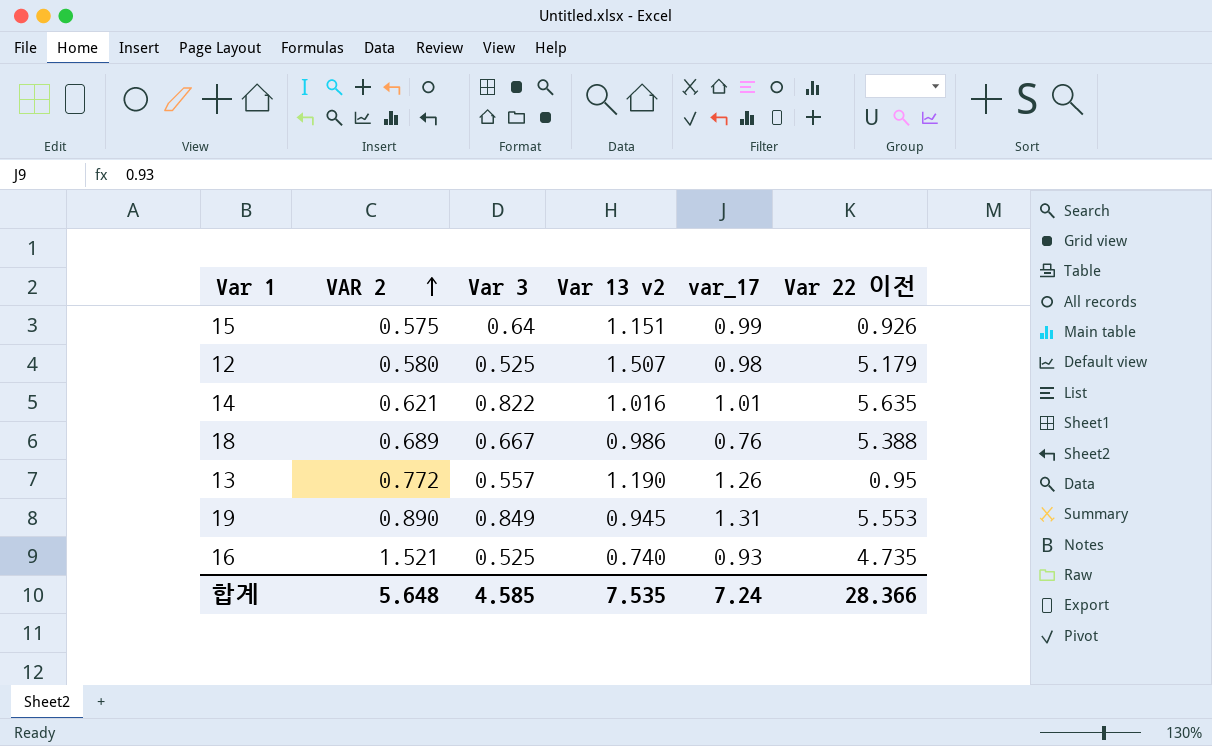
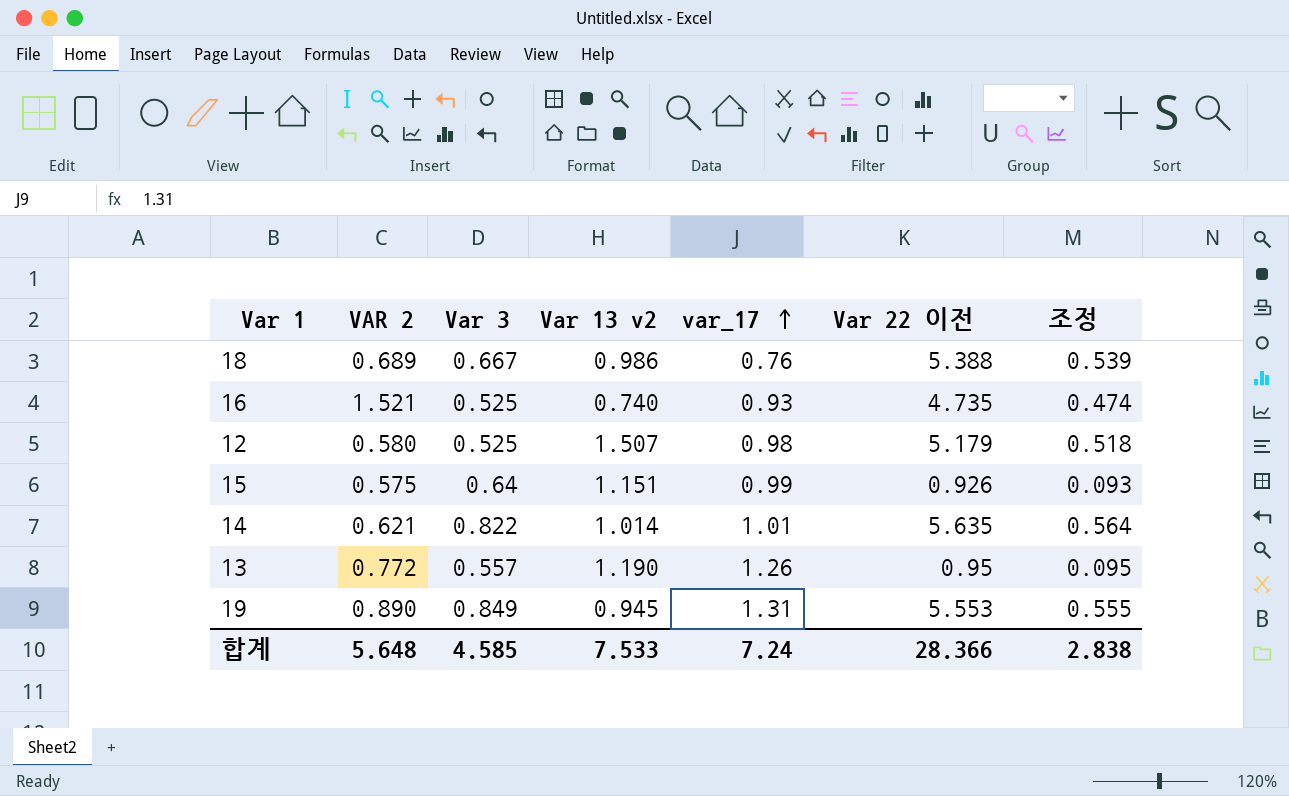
row order: VAR 2 ascending -> var_17 ascending
column 조정 | formula: none -> [Var 22 이전] * 0.1
14 | Var 13 v2: 1.016 -> 1.014
합계 | Var 13 v2: 7.535 -> 7.533

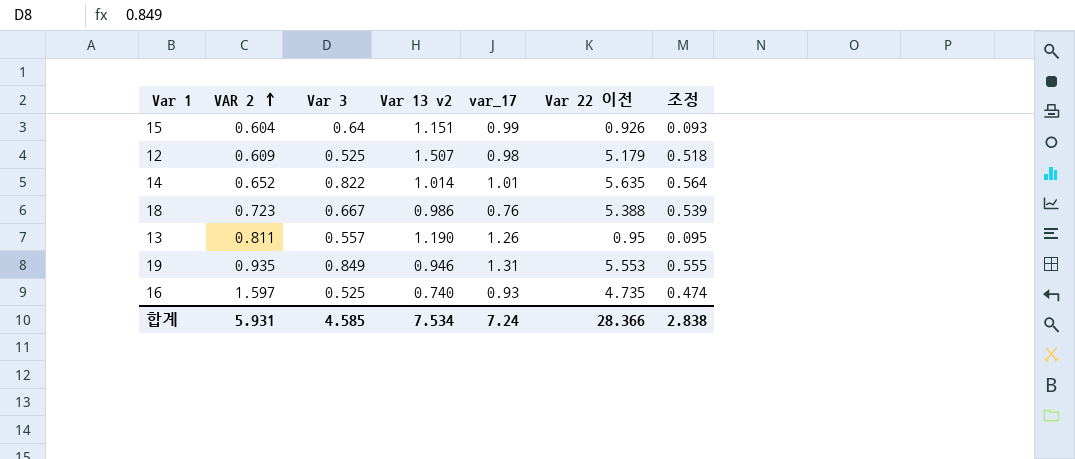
row order: var_17 ascending -> VAR 2 ascending
15 | VAR 2: 0.575 -> 0.604
12 | VAR 2: 0.580 -> 0.609
14 | VAR 2: 0.621 -> 0.652
18 | VAR 2: 0.689 -> 0.723
13 | VAR 2: 0.772 -> 0.811
19 | VAR 2: 0.890 -> 0.935
19 | Var 13 v2: 0.945 -> 0.946
16 | VAR 2: 1.521 -> 1.597
합계 | VAR 2: 5.648 -> 5.931
합계 | Var 13 v2: 7.533 -> 7.534

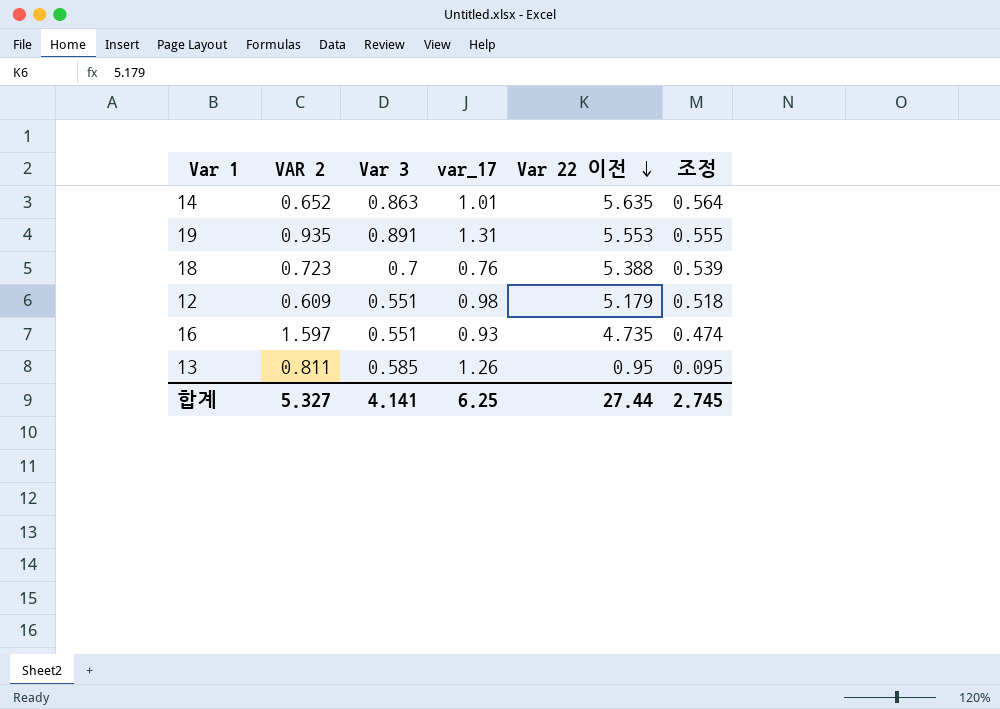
row order: VAR 2 ascending -> Var 22 이전 descending
column Var 13 v2 | position: 4 -> none
row 15: 0.604 | 0.64 | 1.151 | 0.99 | 0.926 | 0.093 -> none
14 | Var 3: 0.822 -> 0.863
19 | Var 3: 0.849 -> 0.891
18 | Var 3: 0.667 -> 0.7
12 | Var 3: 0.525 -> 0.551
16 | Var 3: 0.525 -> 0.551
13 | Var 3: 0.557 -> 0.585
합계 | VAR 2: 5.931 -> 5.327
합계 | Var 3: 4.585 -> 4.141
합계 | var_17: 7.24 -> 6.25
합계 | Var 22 이전: 28.366 -> 27.44
합계 | 조정: 2.838 -> 2.745

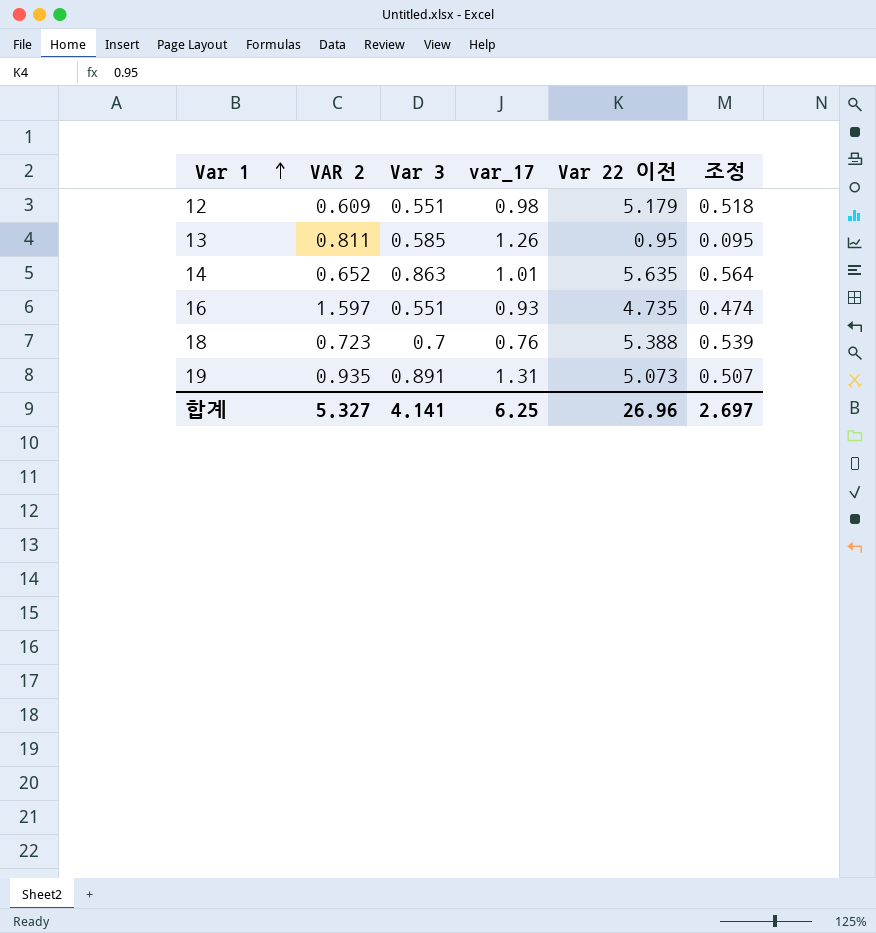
row order: Var 22 이전 descending -> Var 1 ascending
19 | Var 22 이전: 5.553 -> 5.073
19 | 조정: 0.555 -> 0.507
합계 | Var 22 이전: 27.44 -> 26.96
합계 | 조정: 2.745 -> 2.697

